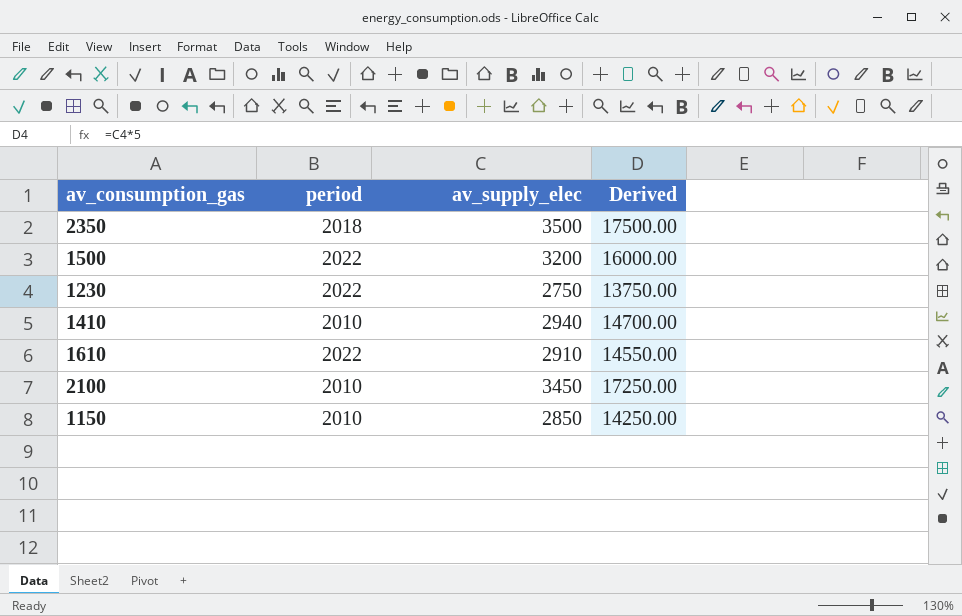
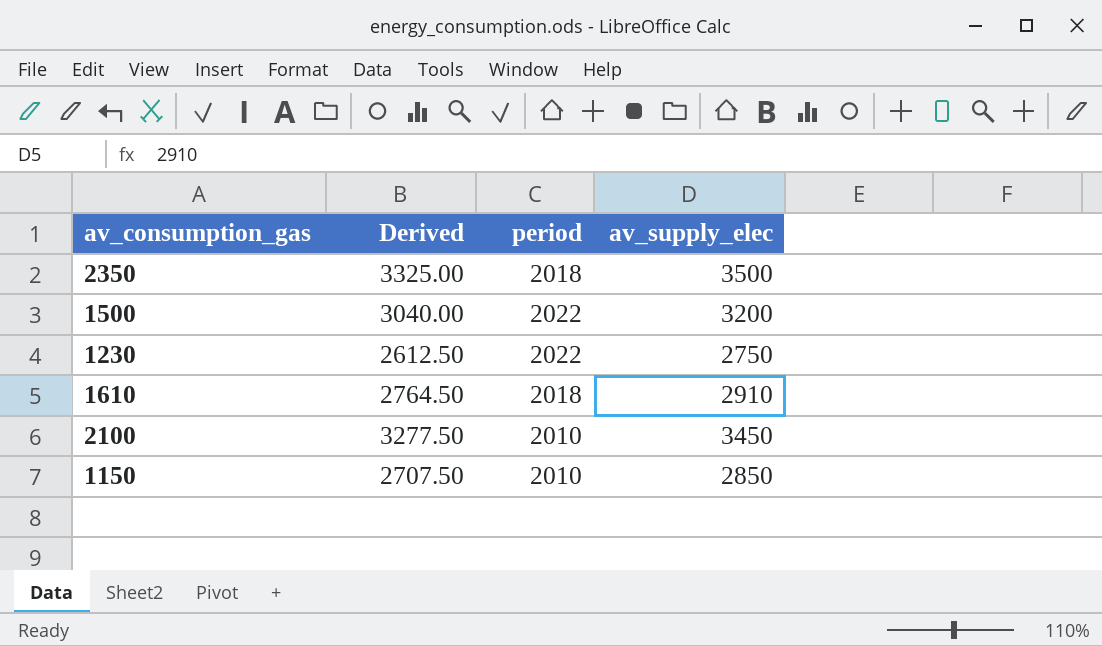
column Derived | formula: [av_supply_elec] * 5 -> [av_supply_elec] * 0.95
column Derived | position: 4 -> 2
row 1410: 2010 | 2940 | 14700.00 -> none
1610 | period: 2022 -> 2018

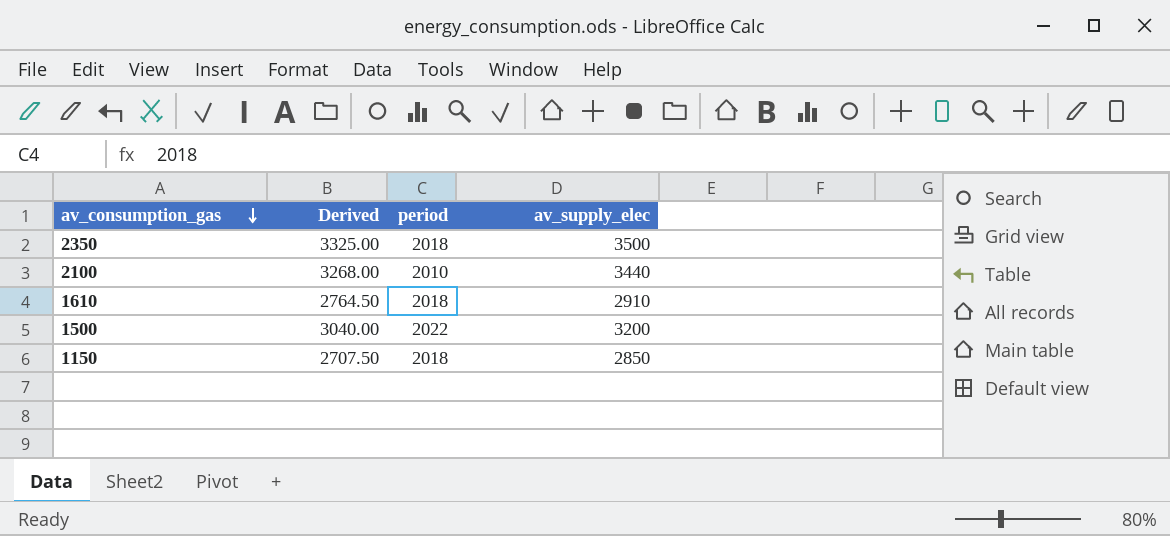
row order: none -> av_consumption_gas descending
row 1230: 2612.50 | 2022 | 2750 -> none
2100 | Derived: 3277.50 -> 3268.00
2100 | av_supply_elec: 3450 -> 3440
1150 | period: 2010 -> 2018

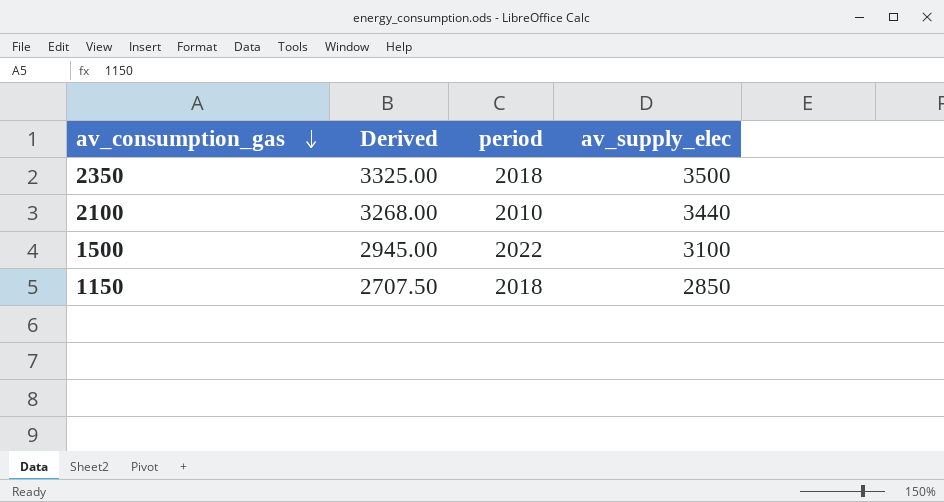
row 1610: 2764.50 | 2018 | 2910 -> none
1500 | Derived: 3040.00 -> 2945.00
1500 | av_supply_elec: 3200 -> 3100

